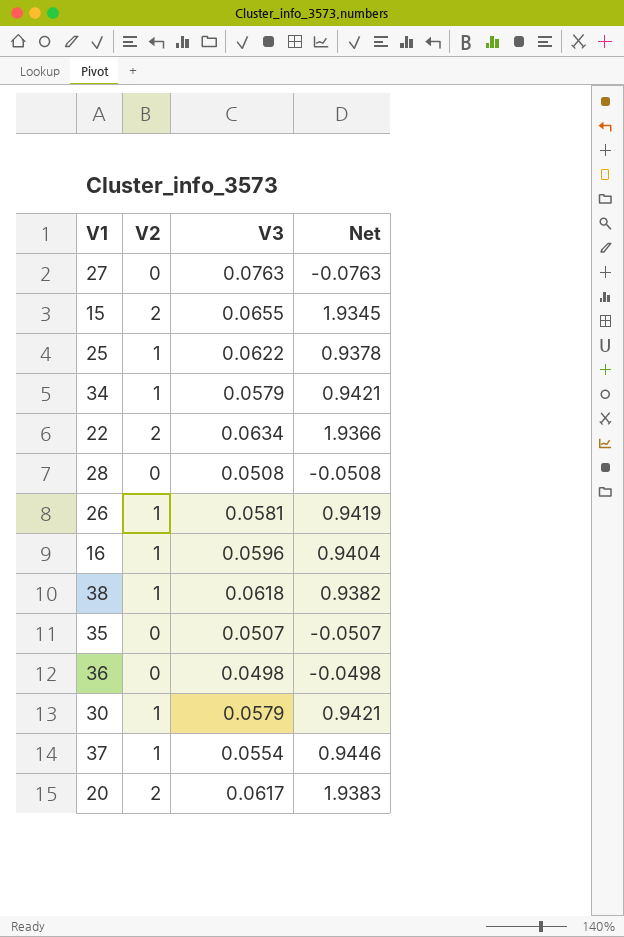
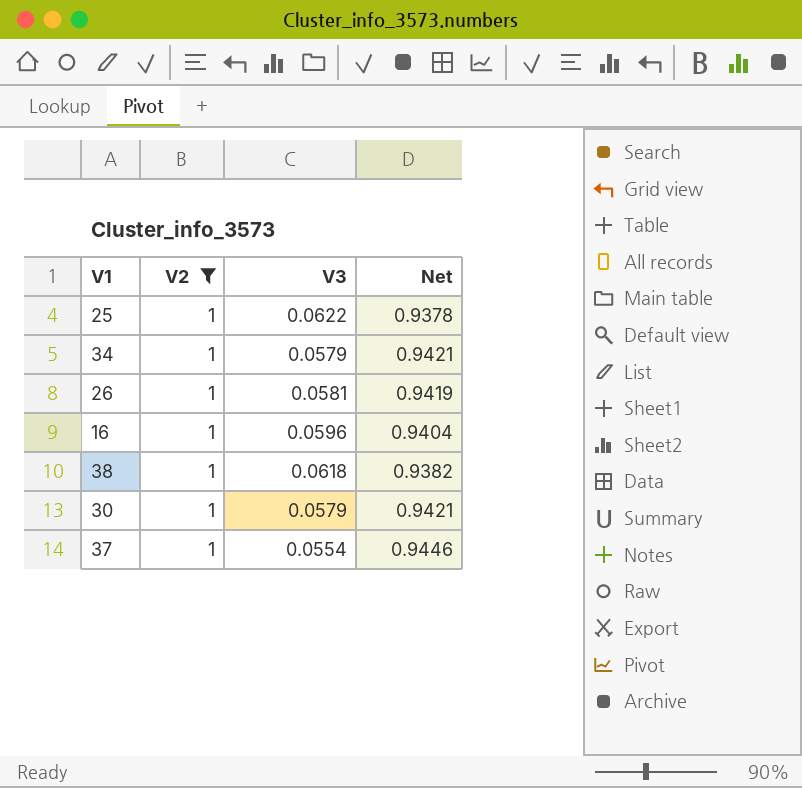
filter: none -> V2 = 1

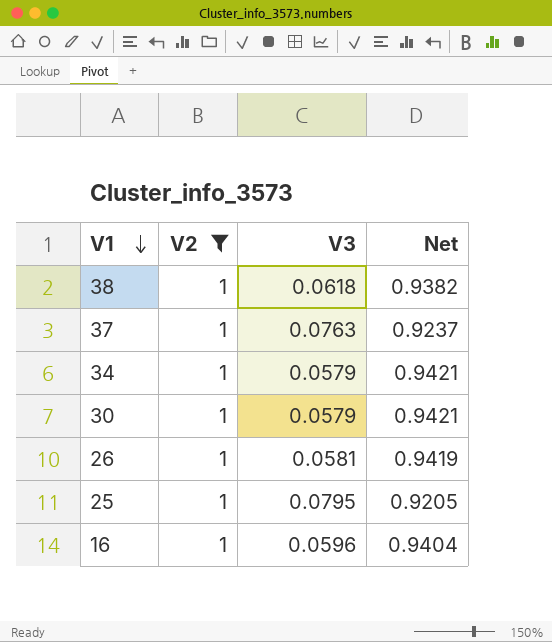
row order: none -> V1 descending
37 | V3: 0.0554 -> 0.0763
37 | Net: 0.9446 -> 0.9237
25 | V3: 0.0622 -> 0.0795
25 | Net: 0.9378 -> 0.9205

